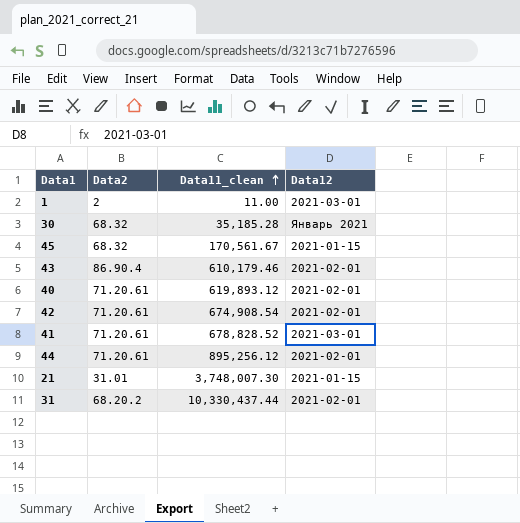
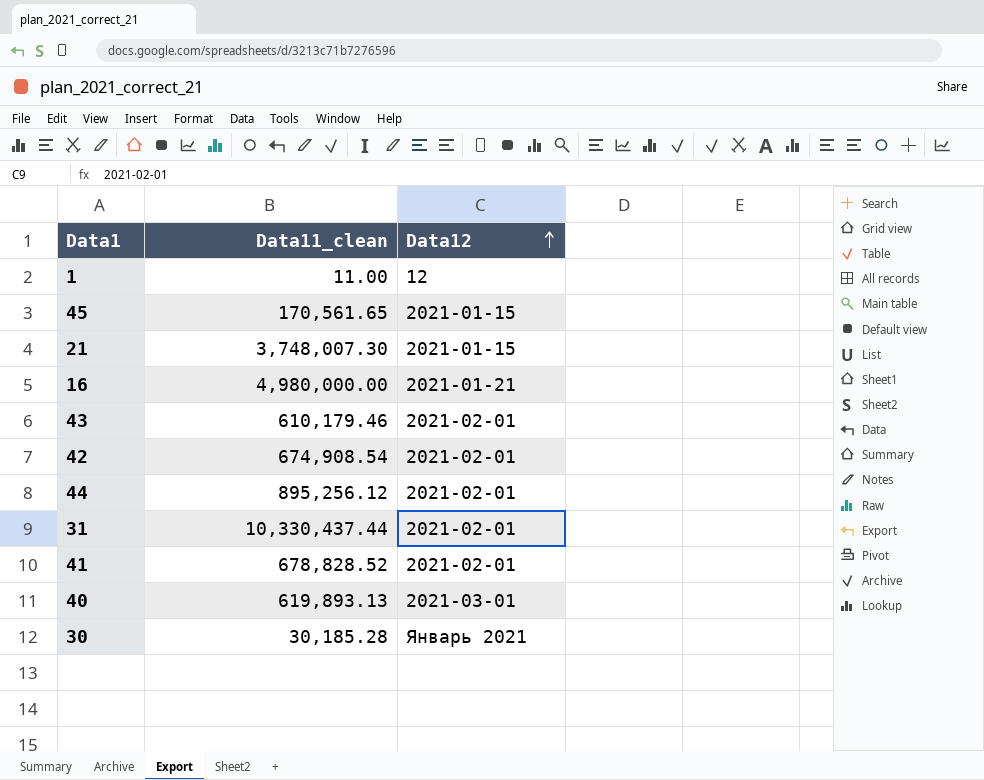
row order: Data11_clean ascending -> Data12 ascending
column Data2 | position: 2 -> none
1 | Data12: 2021-03-01 -> 12
45 | Data11_clean: 170,561.67 -> 170,561.65
row 16: none -> 4,980,000.00 | 2021-01-21
41 | Data12: 2021-03-01 -> 2021-02-01
40 | Data11_clean: 619,893.12 -> 619,893.13
40 | Data12: 2021-02-01 -> 2021-03-01
30 | Data11_clean: 35,185.28 -> 30,185.28

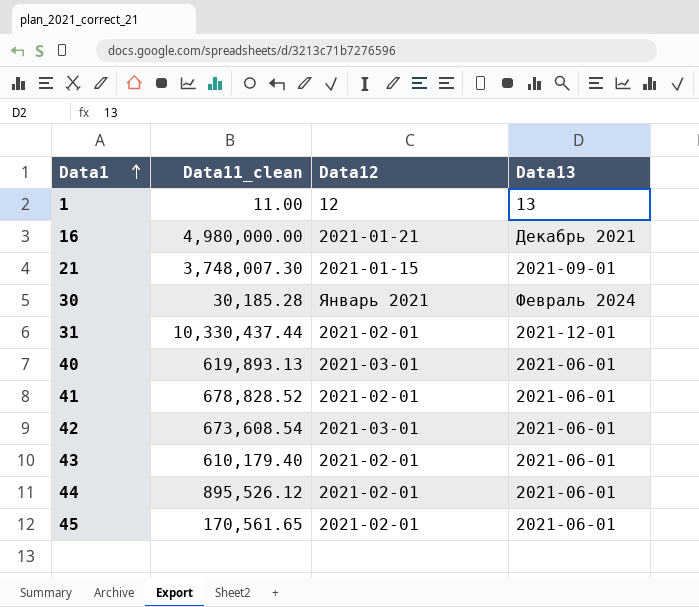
row order: Data12 ascending -> Data1 ascending
column Data13 | position: none -> 4
42 | Data11_clean: 674,908.54 -> 673,608.54
42 | Data12: 2021-02-01 -> 2021-03-01
43 | Data11_clean: 610,179.46 -> 610,179.40
44 | Data11_clean: 895,256.12 -> 895,526.12
45 | Data12: 2021-01-15 -> 2021-02-01

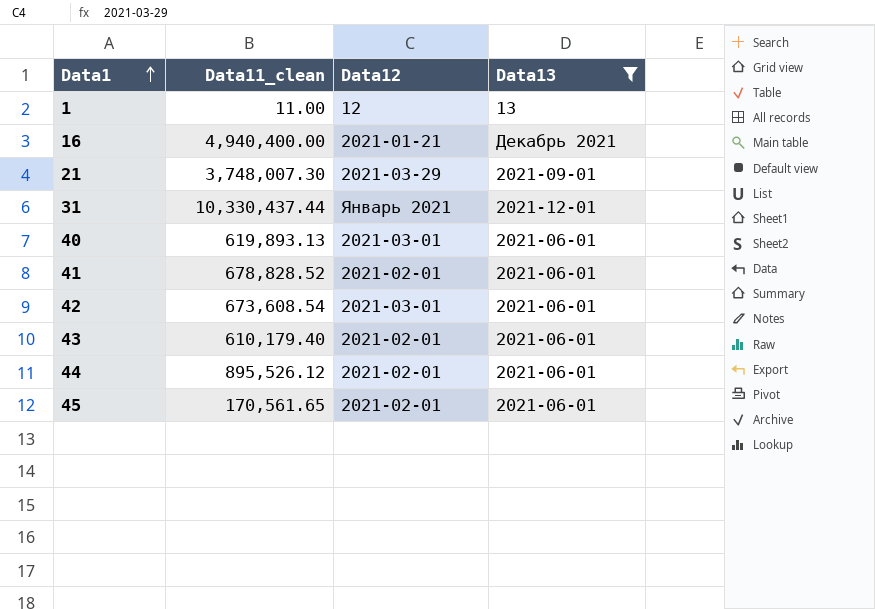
filter: none -> Data13 != Февраль 2024
16 | Data11_clean: 4,980,000.00 -> 4,940,400.00
21 | Data12: 2021-01-15 -> 2021-03-29
31 | Data12: 2021-02-01 -> Январь 2021

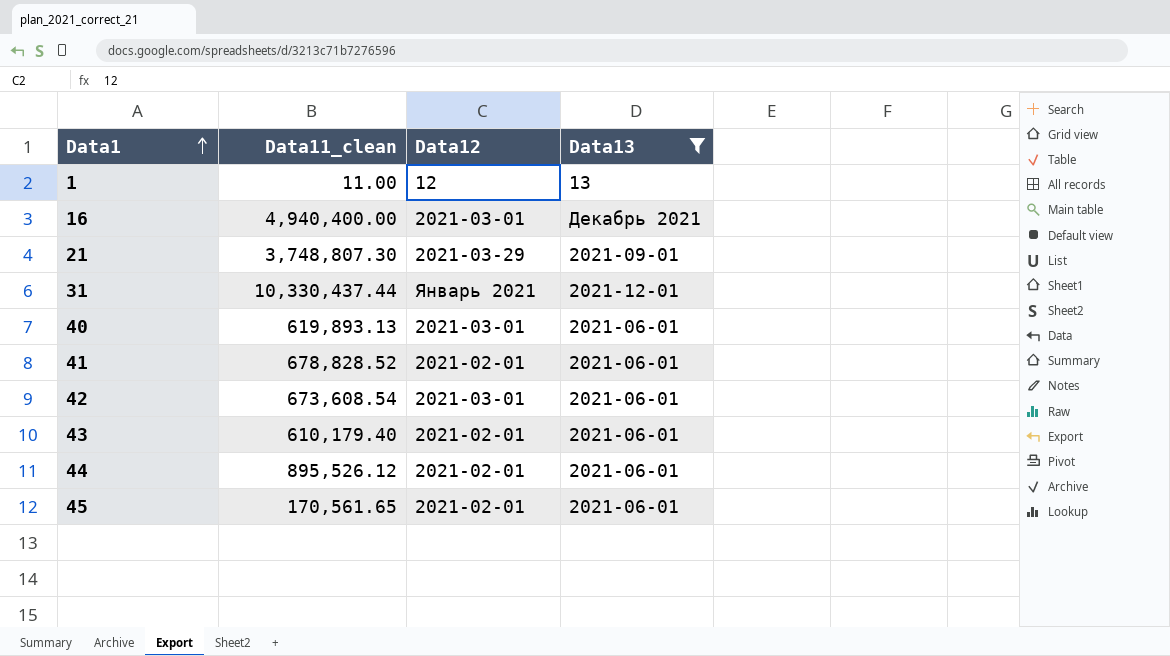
16 | Data12: 2021-01-21 -> 2021-03-01
21 | Data11_clean: 3,748,007.30 -> 3,748,807.30

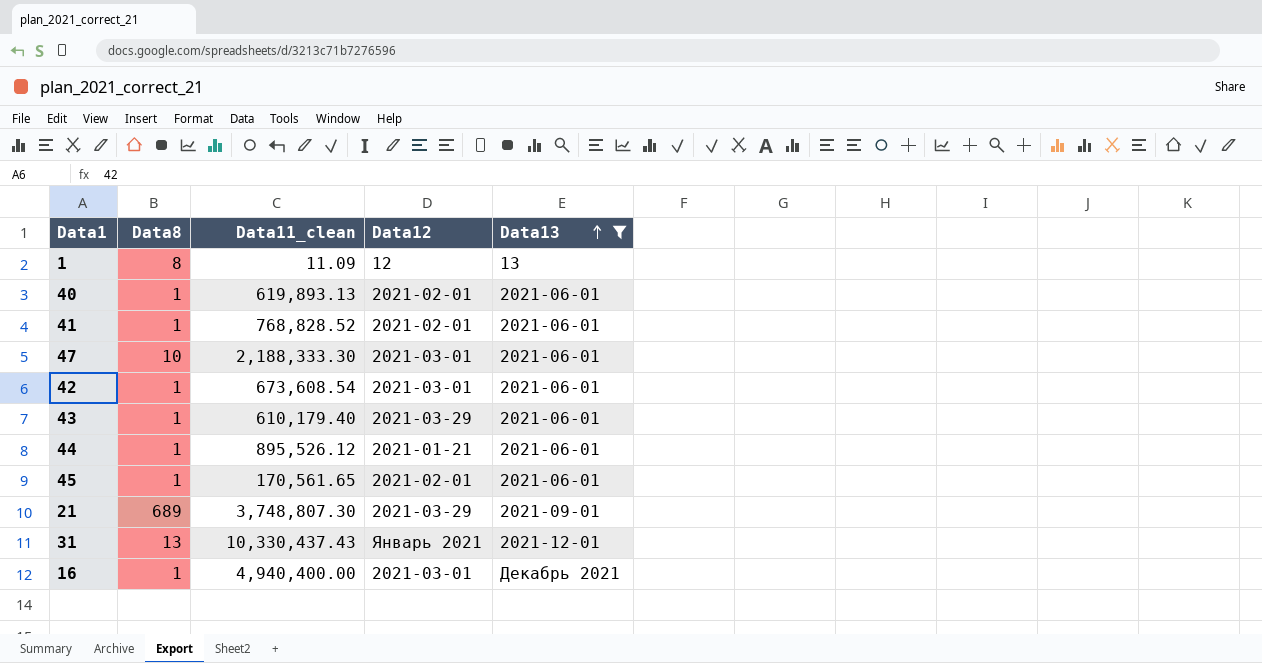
row order: Data1 ascending -> Data13 ascending
column Data8 | position: none -> 2
1 | Data11_clean: 11.00 -> 11.09
40 | Data12: 2021-03-01 -> 2021-02-01
41 | Data11_clean: 678,828.52 -> 768,828.52
row 47: none -> 10 | 2,188,333.30 | 2021-03-01 | 2021-06-01
43 | Data12: 2021-02-01 -> 2021-03-29
44 | Data12: 2021-02-01 -> 2021-01-21
31 | Data11_clean: 10,330,437.44 -> 10,330,437.43

